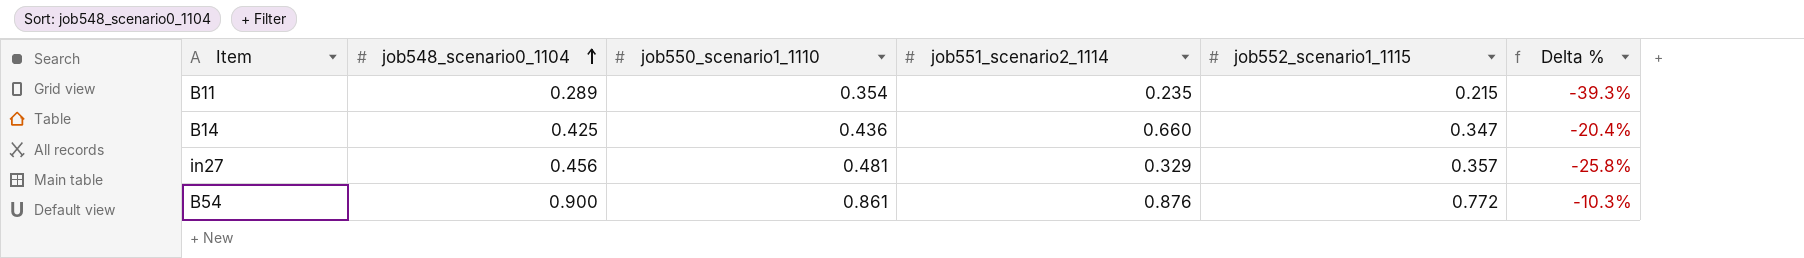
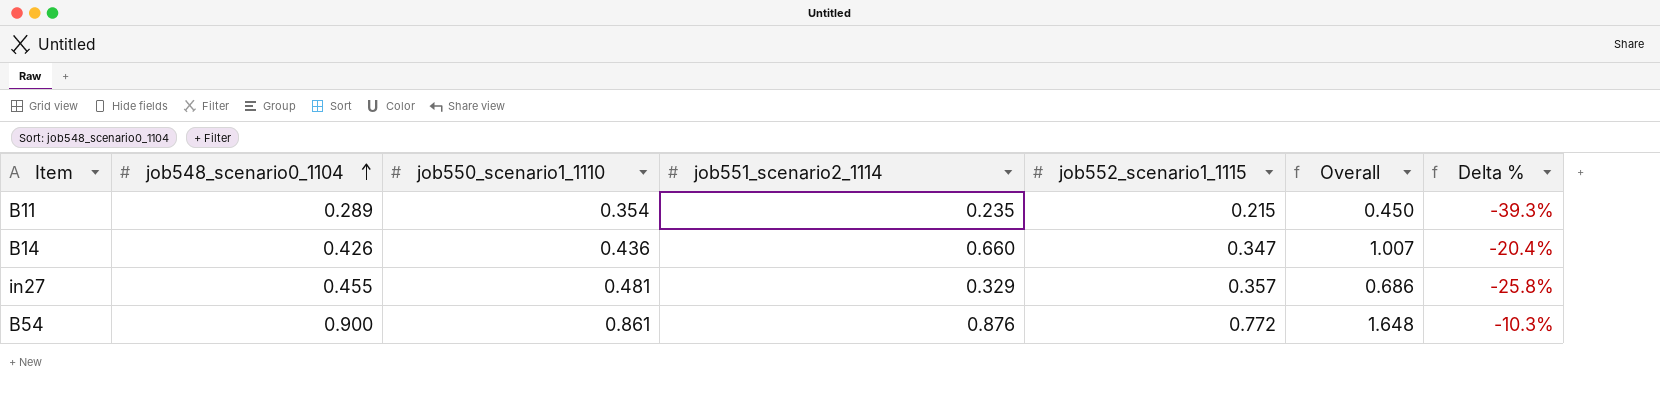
column Overall | formula: none -> [job551_scenario2_1114] + [job552_scenario1_1115]
B14 | job548_scenario0_1104: 0.425 -> 0.426
in27 | job548_scenario0_1104: 0.456 -> 0.455

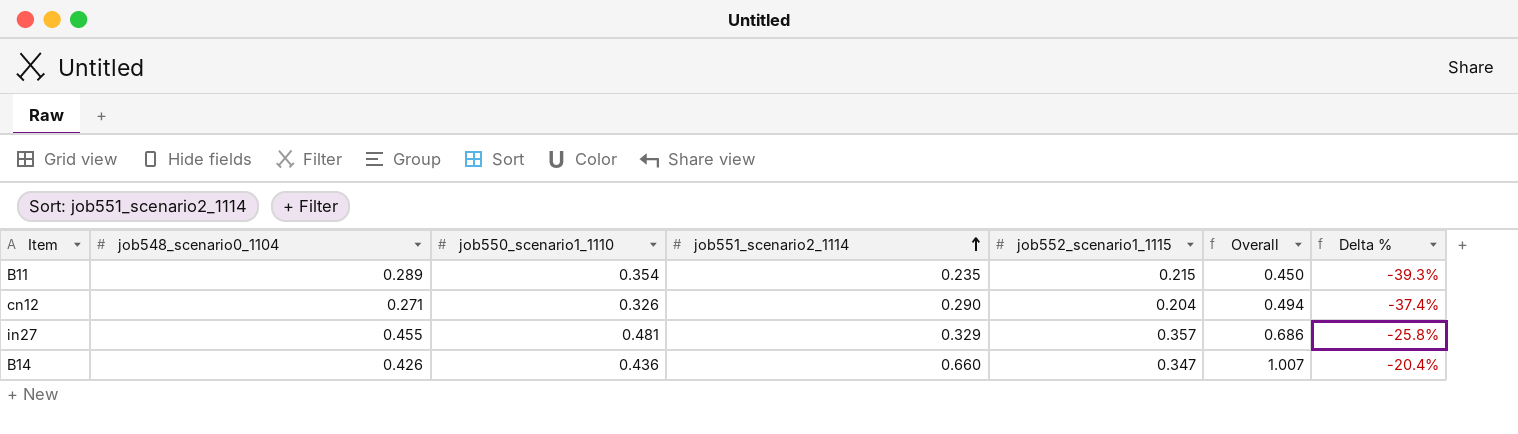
row order: job548_scenario0_1104 ascending -> job551_scenario2_1114 ascending
row B54: 0.900 | 0.861 | 0.876 | 0.772 | 1.648 | -10.3% -> none
row cn12: none -> 0.271 | 0.326 | 0.290 | 0.204 | 0.494 | -37.4%

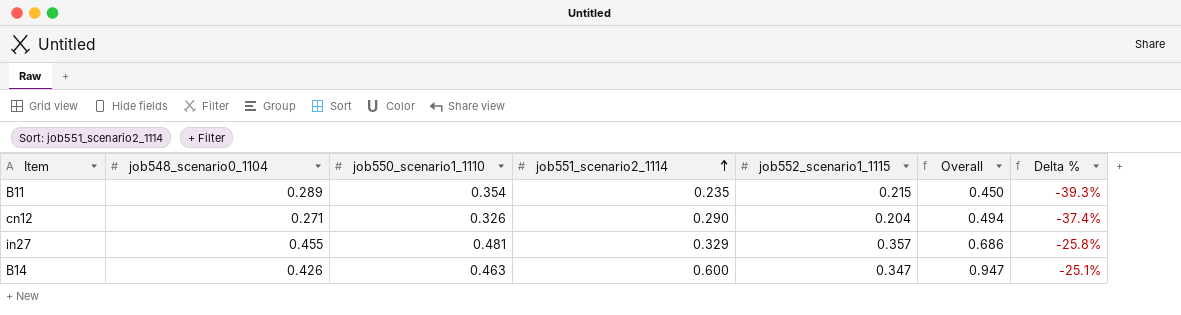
B14 | job550_scenario1_1110: 0.436 -> 0.463
B14 | job551_scenario2_1114: 0.660 -> 0.600
B14 | Overall: 1.007 -> 0.947
B14 | Delta %: -20.4% -> -25.1%

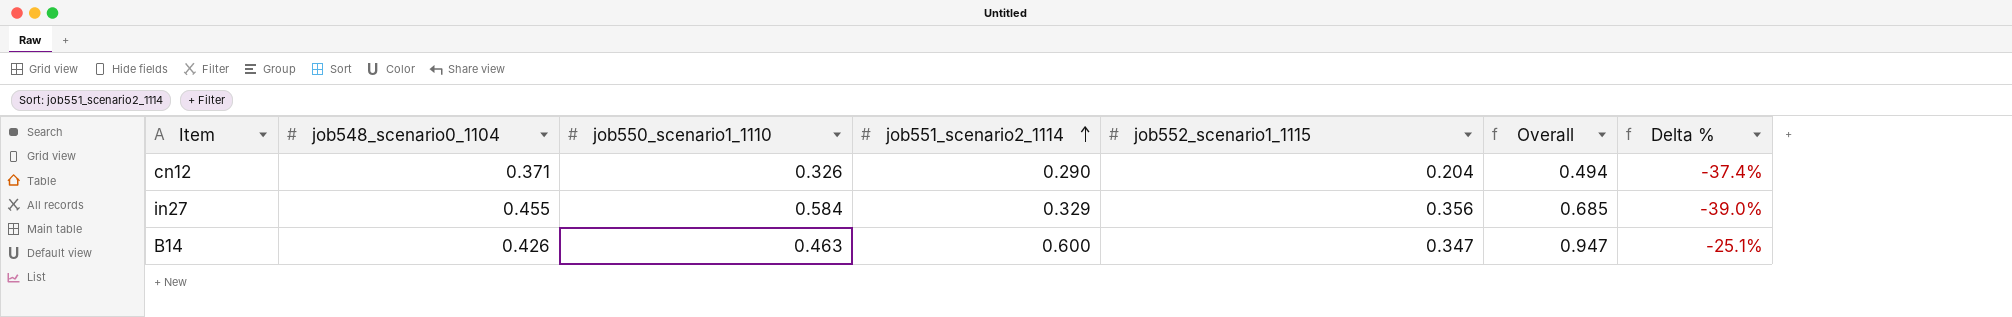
row B11: 0.289 | 0.354 | 0.235 | 0.215 | 0.450 | -39.3% -> none
cn12 | job548_scenario0_1104: 0.271 -> 0.371
in27 | job550_scenario1_1110: 0.481 -> 0.584
in27 | job552_scenario1_1115: 0.357 -> 0.356
in27 | Overall: 0.686 -> 0.685
in27 | Delta %: -25.8% -> -39.0%

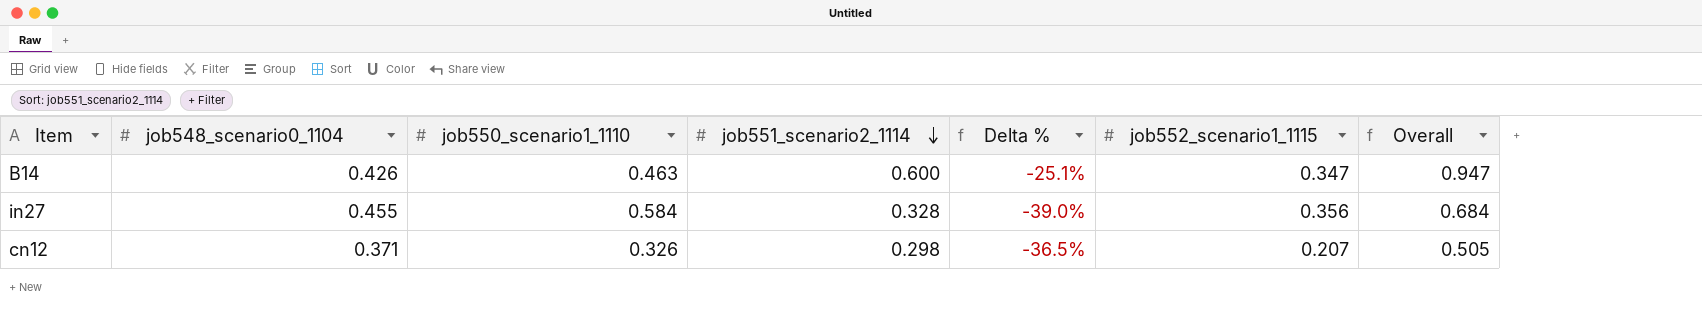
row order: job551_scenario2_1114 ascending -> job551_scenario2_1114 descending
column Delta % | position: 7 -> 5
in27 | job551_scenario2_1114: 0.329 -> 0.328
in27 | Overall: 0.685 -> 0.684
cn12 | job551_scenario2_1114: 0.290 -> 0.298
cn12 | Delta %: -37.4% -> -36.5%
cn12 | job552_scenario1_1115: 0.204 -> 0.207
cn12 | Overall: 0.494 -> 0.505

